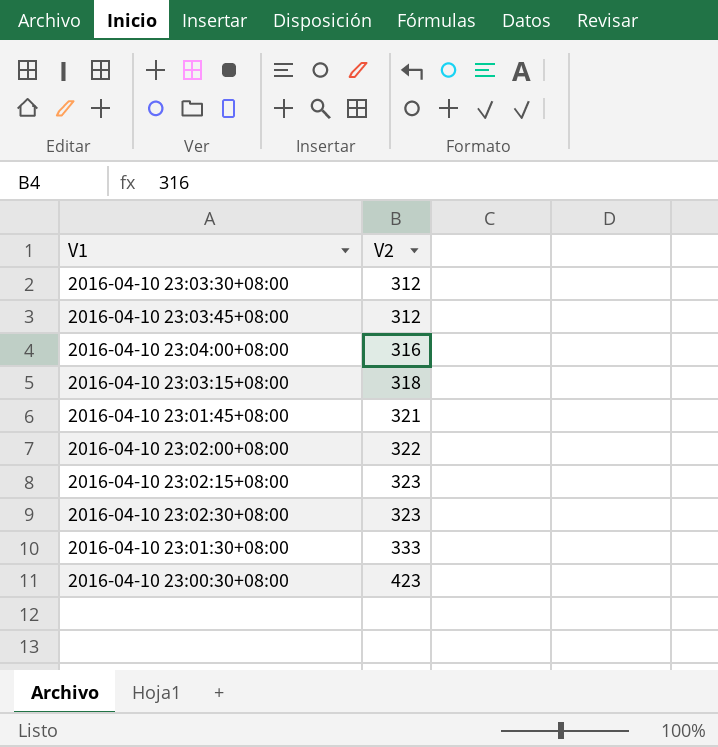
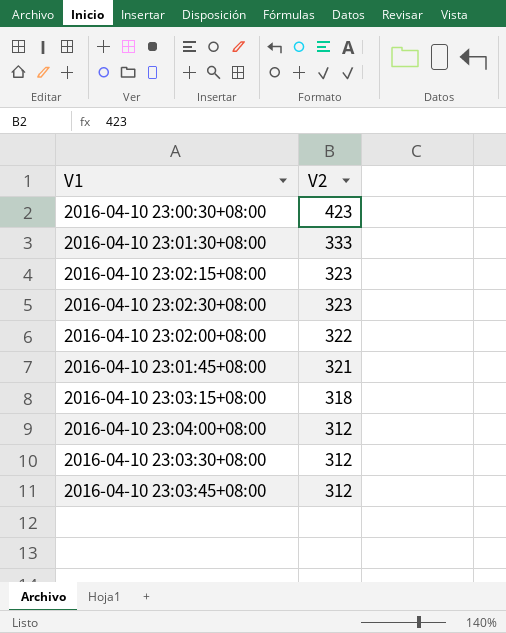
row order: V2 ascending -> V2 descending
2016-04-10 23:04:00+08:00 | V2: 316 -> 312

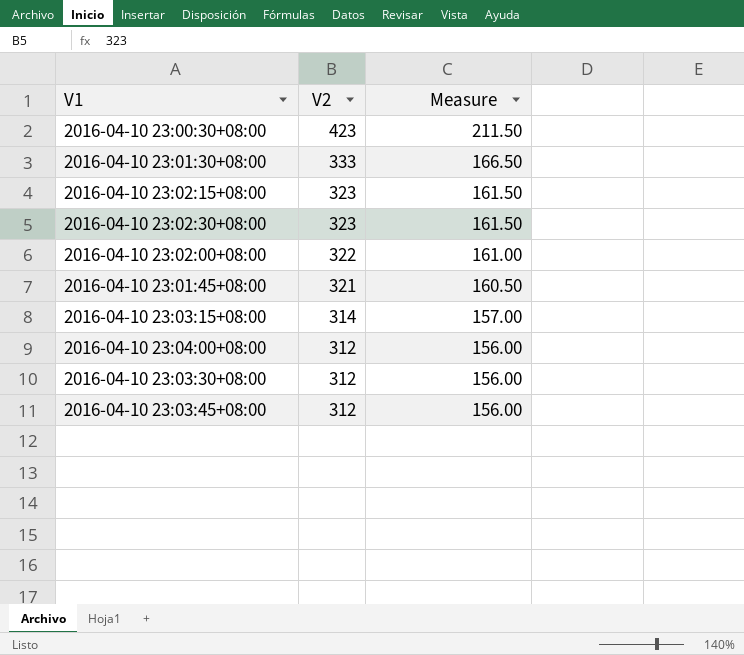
column Measure | formula: none -> [V2] * 0.5
2016-04-10 23:03:15+08:00 | V2: 318 -> 314

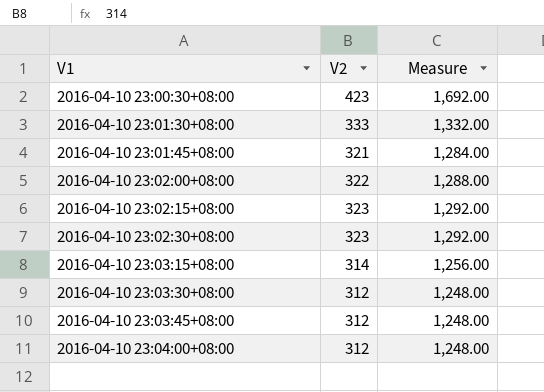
row order: V2 descending -> V1 ascending
column Measure | formula: [V2] * 0.5 -> [V2] * 4

